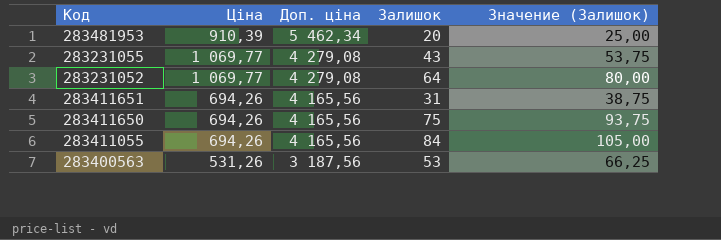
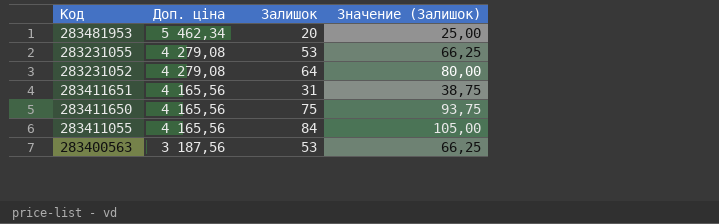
column Ціна | position: 2 -> none
283231055 | Залишок: 43 -> 53
283231055 | Значение (Залишок): 53,75 -> 66,25

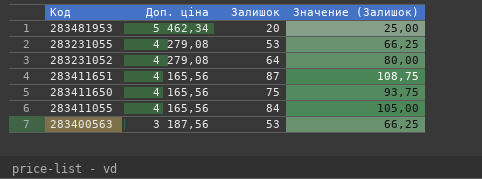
283411651 | Залишок: 31 -> 87
283411651 | Значение (Залишок): 38,75 -> 108,75

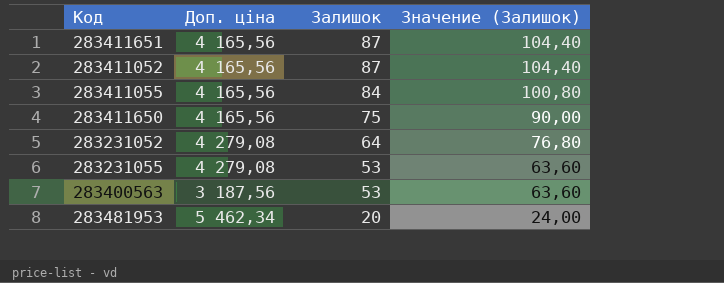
row order: Доп. ціна descending -> Залишок descending
column Значение (Залишок) | formula: [Залишок] * 1,25 -> [Залишок] * 1,2
row 283411052: none -> 4 165,56 | 87 | 104,40

